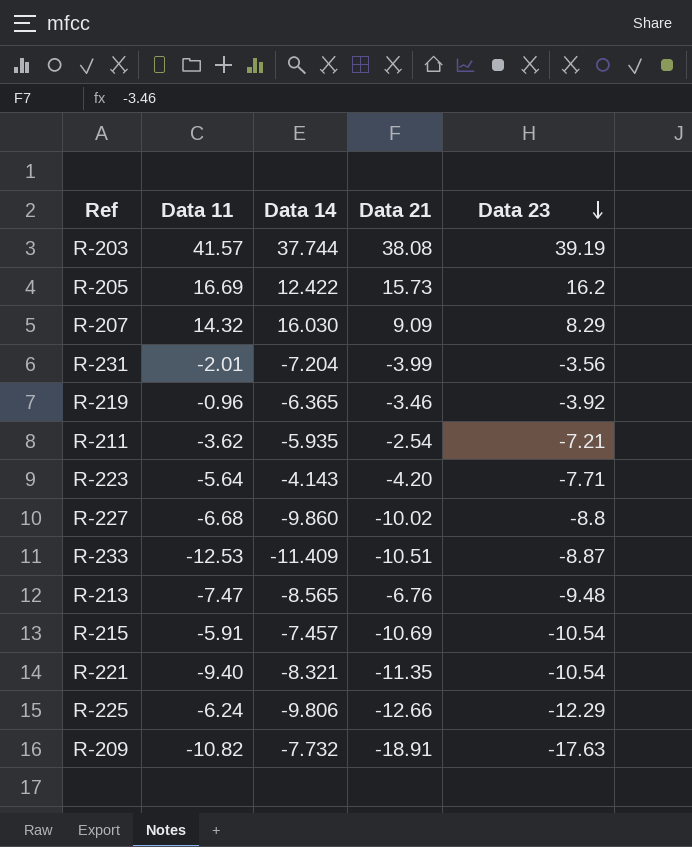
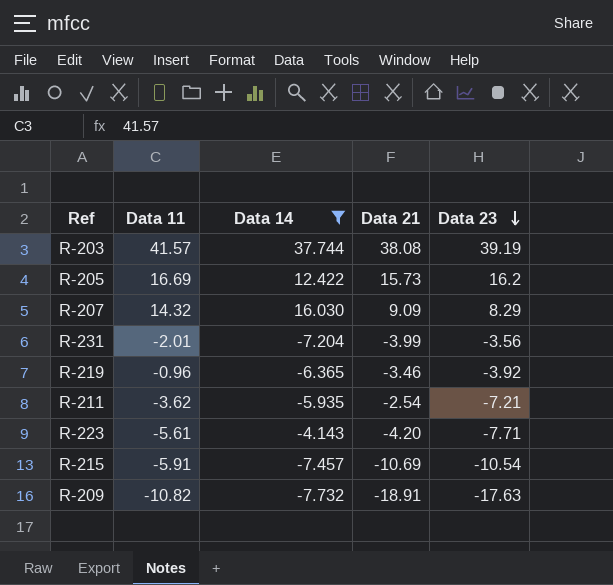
filter: none -> Data 14 >= -7.732
R-223 | Data 11: -5.64 -> -5.61

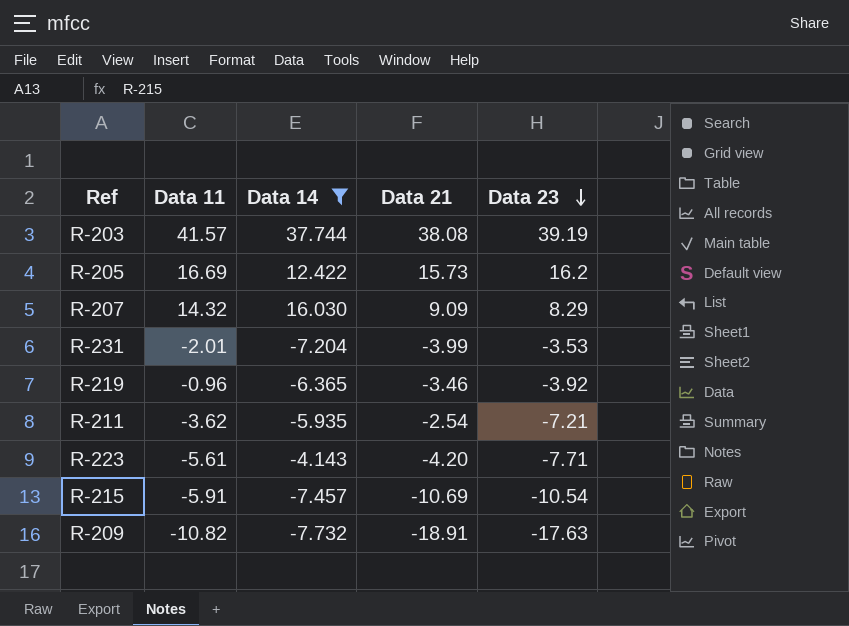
R-231 | Data 23: -3.56 -> -3.53

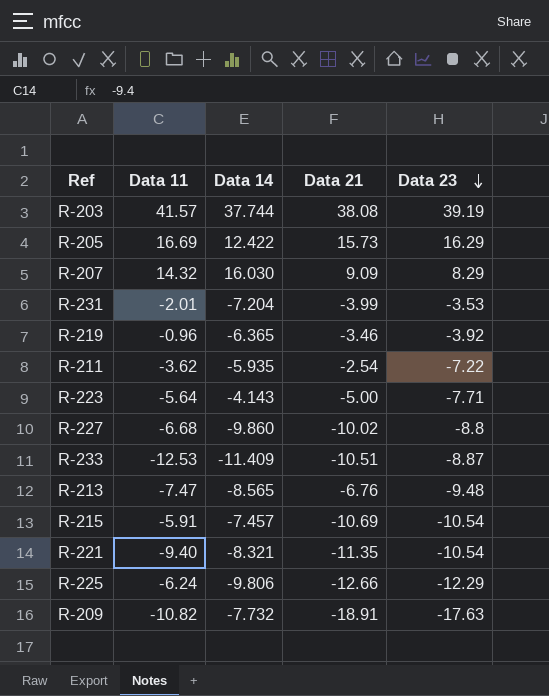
filter: Data 14 >= -7.732 -> none
R-205 | Data 23: 16.2 -> 16.29
R-211 | Data 23: -7.21 -> -7.22
R-223 | Data 11: -5.61 -> -5.64
R-223 | Data 21: -4.20 -> -5.00

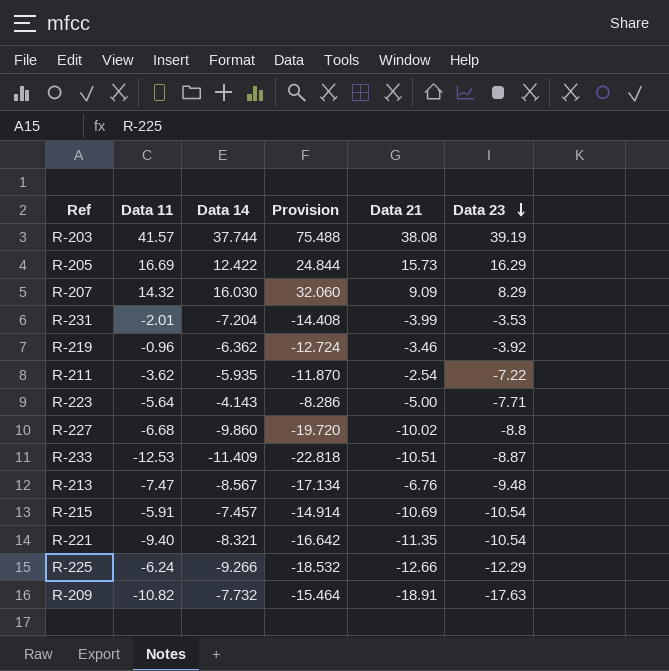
column Provision | formula: none -> [Data 14] * 2
R-219 | Data 14: -6.365 -> -6.362
R-213 | Data 14: -8.565 -> -8.567
R-225 | Data 14: -9.806 -> -9.266

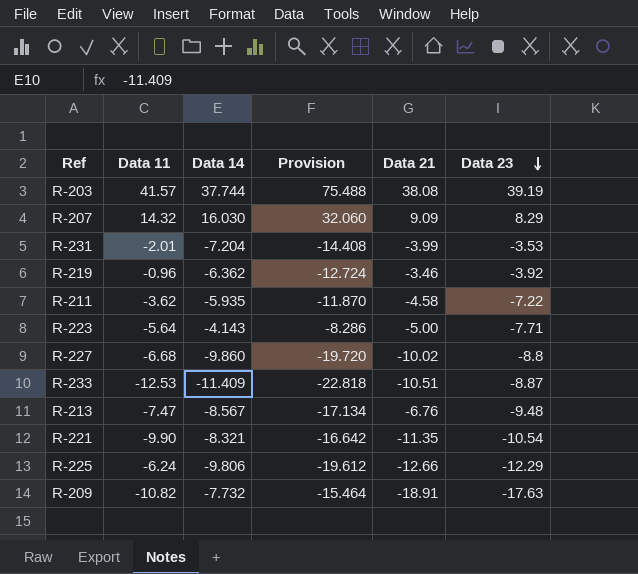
row R-205: 16.69 | 12.422 | 24.844 | 15.73 | 16.29 -> none
row R-215: -5.91 | -7.457 | -14.914 | -10.69 | -10.54 -> none
R-211 | Data 21: -2.54 -> -4.58
R-221 | Data 11: -9.40 -> -9.90
R-225 | Data 14: -9.266 -> -9.806
R-225 | Provision: -18.532 -> -19.612

